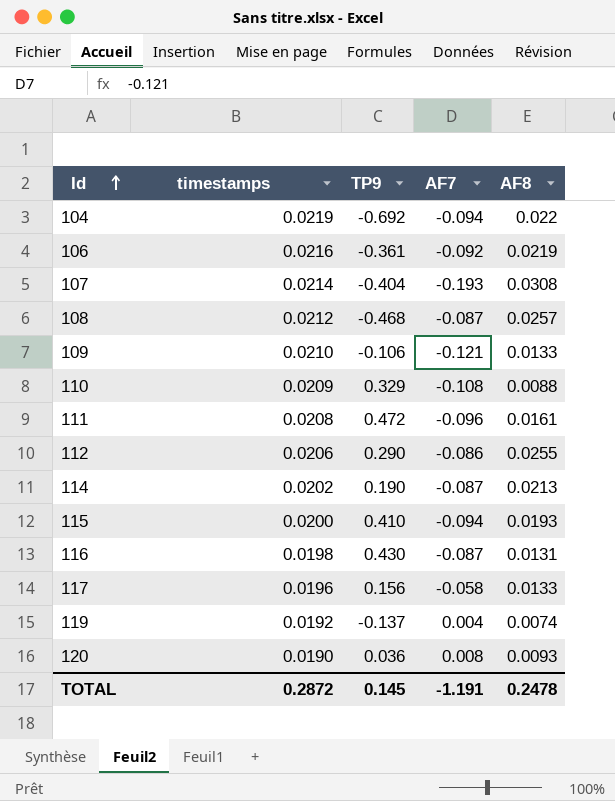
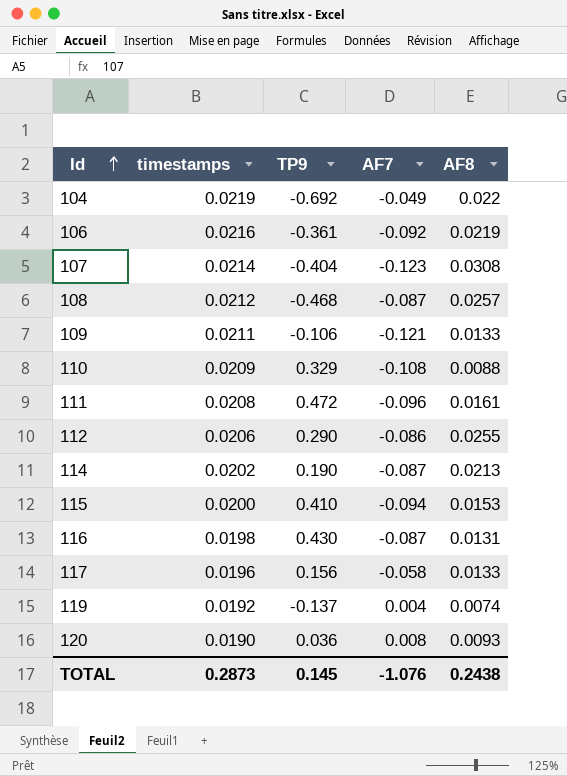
104 | AF7: -0.094 -> -0.049
107 | AF7: -0.193 -> -0.123
109 | timestamps: 0.0210 -> 0.0211
115 | AF8: 0.0193 -> 0.0153
TOTAL | timestamps: 0.2872 -> 0.2873
TOTAL | AF7: -1.191 -> -1.076
TOTAL | AF8: 0.2478 -> 0.2438

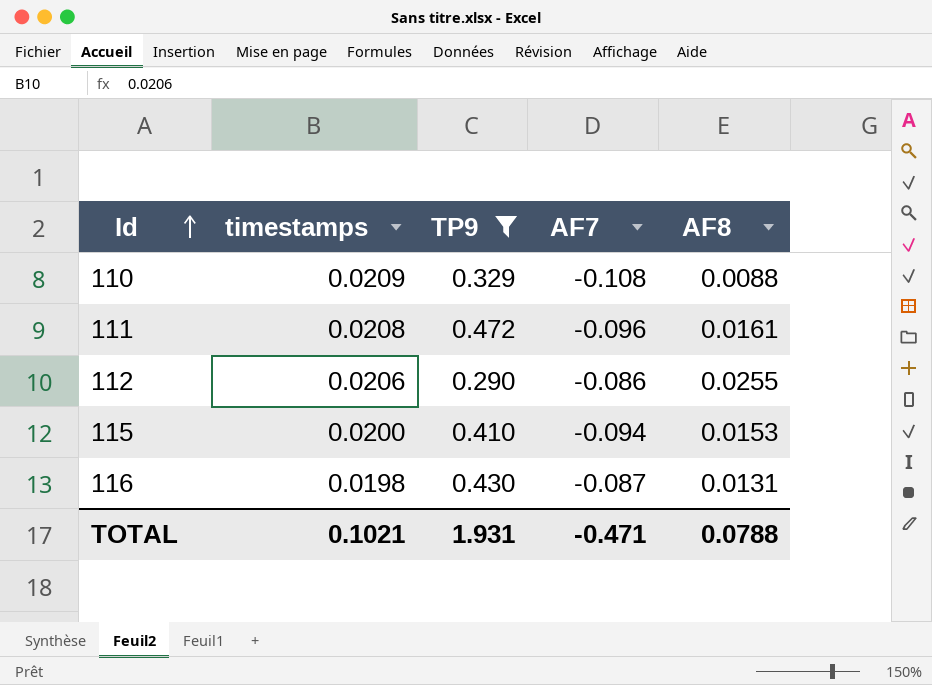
filter: none -> TP9 >= 0.290
TOTAL | timestamps: 0.2873 -> 0.1021
TOTAL | TP9: 0.145 -> 1.931
TOTAL | AF7: -1.076 -> -0.471
TOTAL | AF8: 0.2438 -> 0.0788

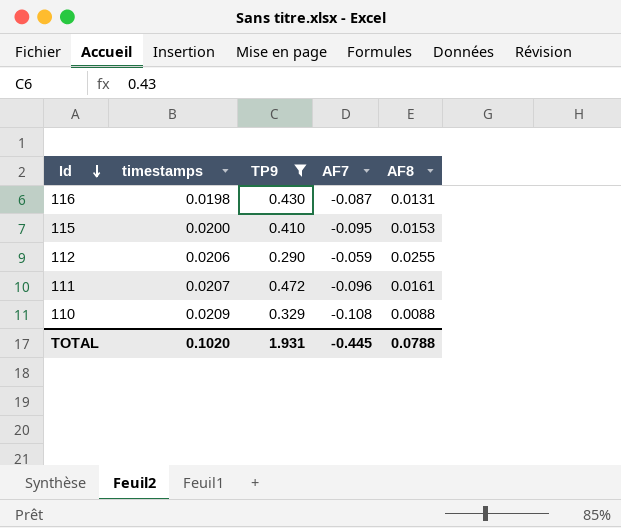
row order: Id ascending -> Id descending
115 | AF7: -0.094 -> -0.095
112 | AF7: -0.086 -> -0.059
111 | timestamps: 0.0208 -> 0.0207
TOTAL | timestamps: 0.1021 -> 0.1020
TOTAL | AF7: -0.471 -> -0.445

